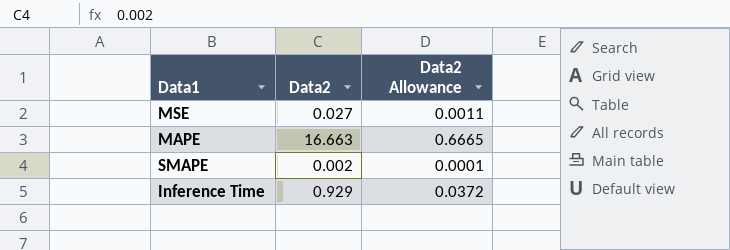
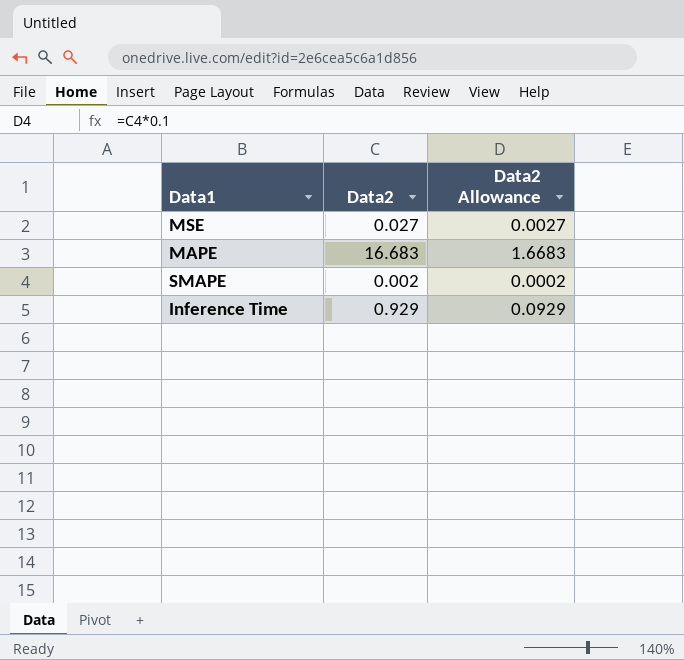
column Data2 Allowance | formula: [Data2] * 0.04 -> [Data2] * 0.1
MAPE | Data2: 16.663 -> 16.683

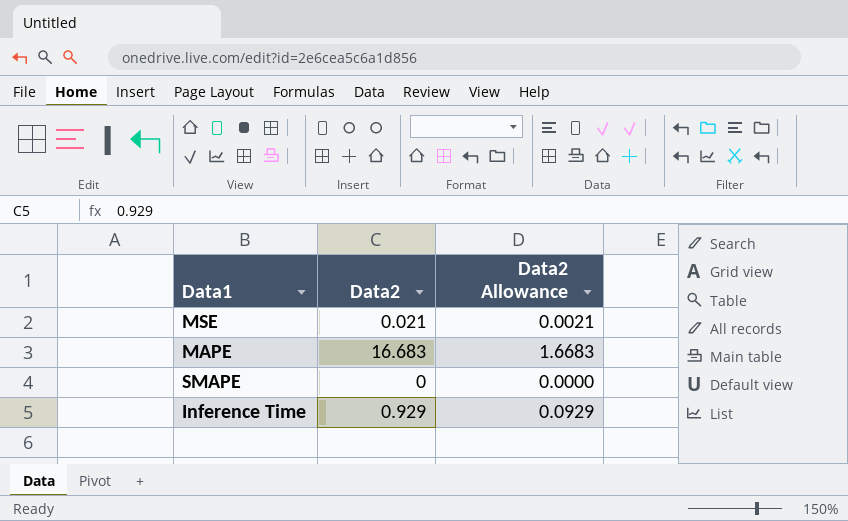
MSE | Data2: 0.027 -> 0.021
MSE | Data2 Allowance: 0.0027 -> 0.0021
SMAPE | Data2: 0.002 -> 0
SMAPE | Data2 Allowance: 0.0002 -> 0.0000

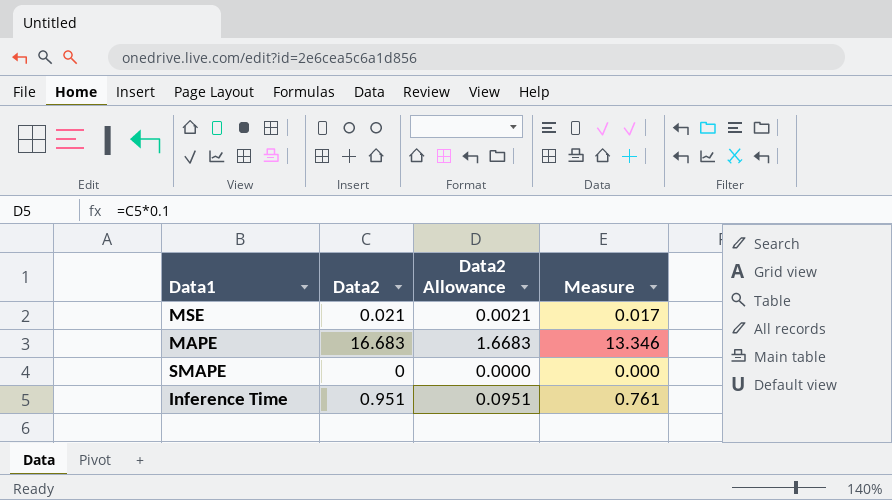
column Measure | formula: none -> [Data2] * 0.8
Inference Time | Data2: 0.929 -> 0.951
Inference Time | Data2 Allowance: 0.0929 -> 0.0951

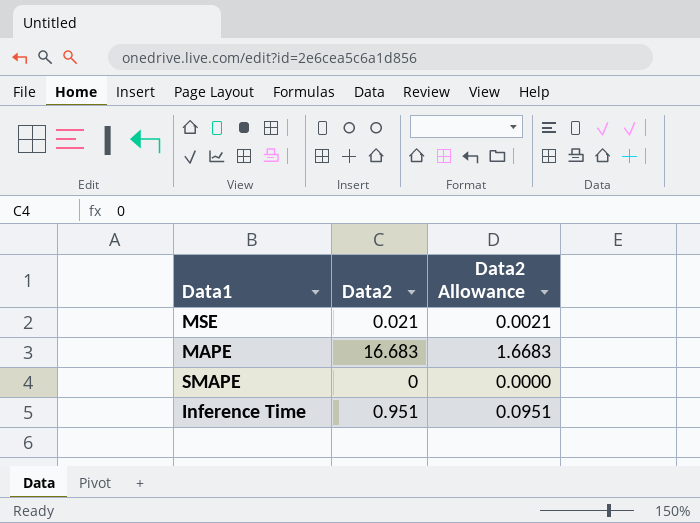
column Measure | formula: [Data2] * 0.8 -> none

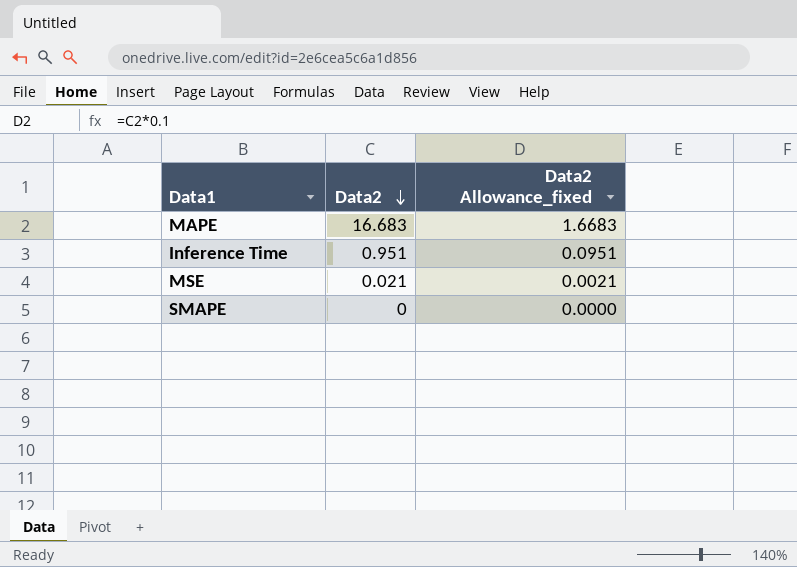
row order: none -> Data2 descending
column name: Data2 Allowance -> Data2 Allowance_fixed

